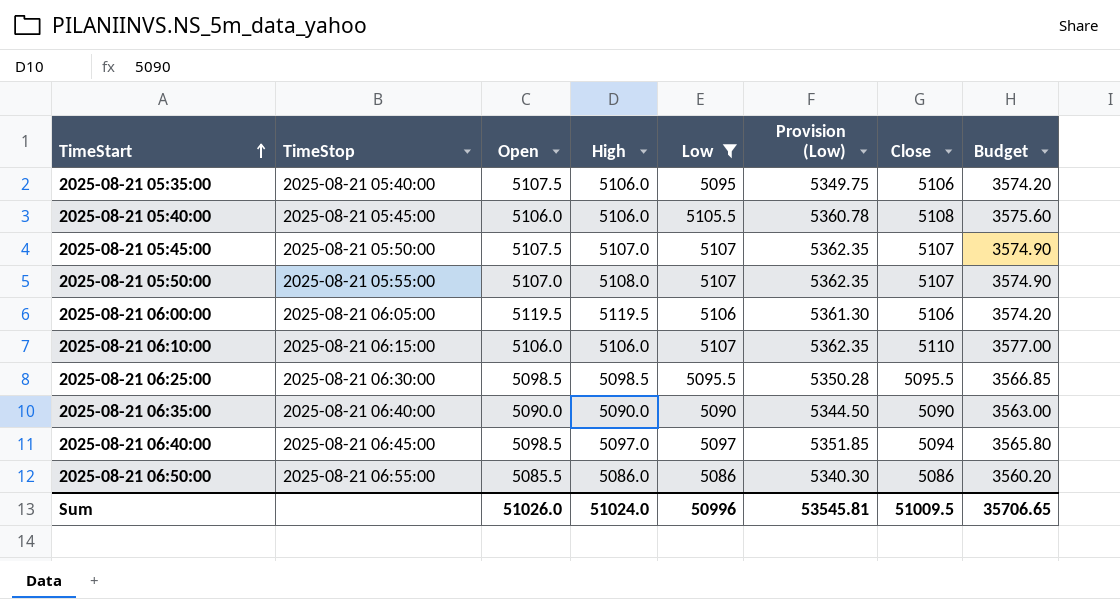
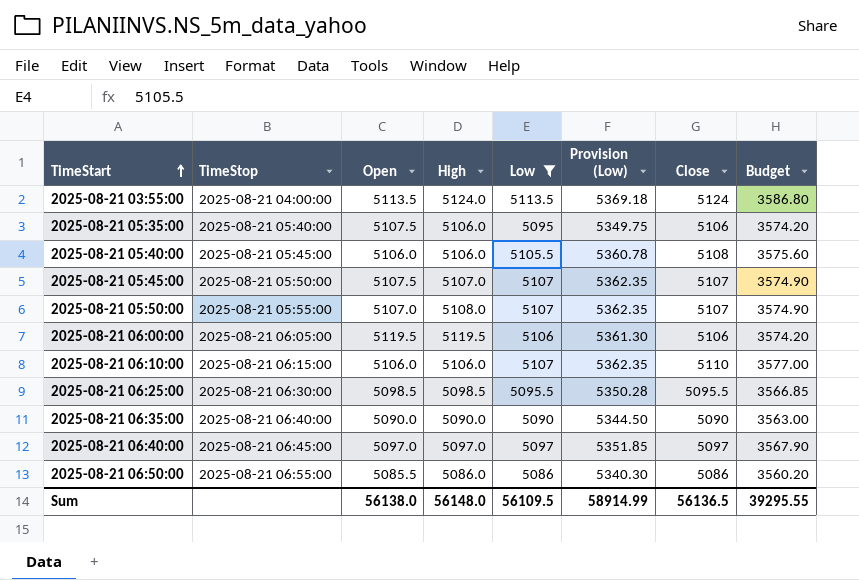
row 2025-08-21 03:55:00: none -> 2025-08-21 04:00:00 | 5113.5 | 5124.0 | 5113.5 | 5369.18 | 5124 | 3586.80
2025-08-21 06:40:00 | Open: 5098.5 -> 5097.0
2025-08-21 06:40:00 | Close: 5094 -> 5097
2025-08-21 06:40:00 | Budget: 3565.80 -> 3567.90
Sum | Open: 51026.0 -> 56138.0
Sum | High: 51024.0 -> 56148.0
Sum | Low: 50996 -> 56109.5
Sum | Provision (Low): 53545.81 -> 58914.99
Sum | Close: 51009.5 -> 56136.5
Sum | Budget: 35706.65 -> 39295.55

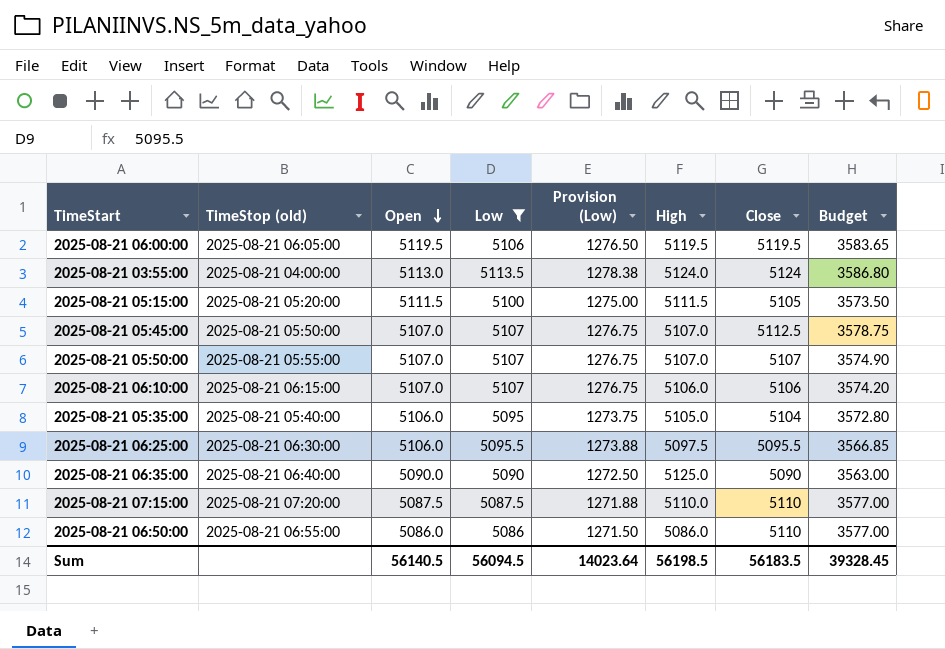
row order: TimeStart ascending -> Open descending
column name: TimeStop -> TimeStop (old)
column Provision (Low) | formula: [Low] * 1.05 -> [Low] * 0.25
column High | position: 4 -> 6
row 2025-08-21 05:40:00: 2025-08-21 05:45:00 | 5106.0 | 5106.0 | 5105.5 | 5360.78 | 5108 | 3575.60 -> none
row 2025-08-21 06:40:00: 2025-08-21 06:45:00 | 5097.0 | 5097.0 | 5097 | 5351.85 | 5097 | 3567.90 -> none
2025-08-21 06:00:00 | Close: 5106 -> 5119.5
2025-08-21 06:00:00 | Budget: 3574.20 -> 3583.65
2025-08-21 03:55:00 | Open: 5113.5 -> 5113.0
row 2025-08-21 05:15:00: none -> 2025-08-21 05:20:00 | 5111.5 | 5100 | 1275.00 | 5111.5 | 5105 | 3573.50
2025-08-21 05:45:00 | Open: 5107.5 -> 5107.0
2025-08-21 05:45:00 | Close: 5107 -> 5112.5
2025-08-21 05:45:00 | Budget: 3574.90 -> 3578.75
2025-08-21 05:50:00 | High: 5108.0 -> 5107.0
2025-08-21 06:10:00 | Open: 5106.0 -> 5107.0
2025-08-21 06:10:00 | Close: 5110 -> 5106
2025-08-21 06:10:00 | Budget: 3577.00 -> 3574.20
2025-08-21 05:35:00 | Open: 5107.5 -> 5106.0
2025-08-21 05:35:00 | High: 5106.0 -> 5105.0
2025-08-21 05:35:00 | Close: 5106 -> 5104
2025-08-21 05:35:00 | Budget: 3574.20 -> 3572.80
2025-08-21 06:25:00 | Open: 5098.5 -> 5106.0
2025-08-21 06:25:00 | High: 5098.5 -> 5097.5
2025-08-21 06:35:00 | High: 5090.0 -> 5125.0
row 2025-08-21 07:15:00: none -> 2025-08-21 07:20:00 | 5087.5 | 5087.5 | 1271.88 | 5110.0 | 5110 | 3577.00
2025-08-21 06:50:00 | Open: 5085.5 -> 5086.0
2025-08-21 06:50:00 | Close: 5086 -> 5110
2025-08-21 06:50:00 | Budget: 3560.20 -> 3577.00
Sum | Open: 56138.0 -> 56140.5
Sum | Low: 56109.5 -> 56094.5
Sum | Provision (Low): 58914.99 -> 14023.64
Sum | High: 56148.0 -> 56198.5
Sum | Close: 56136.5 -> 56183.5
Sum | Budget: 39295.55 -> 39328.45

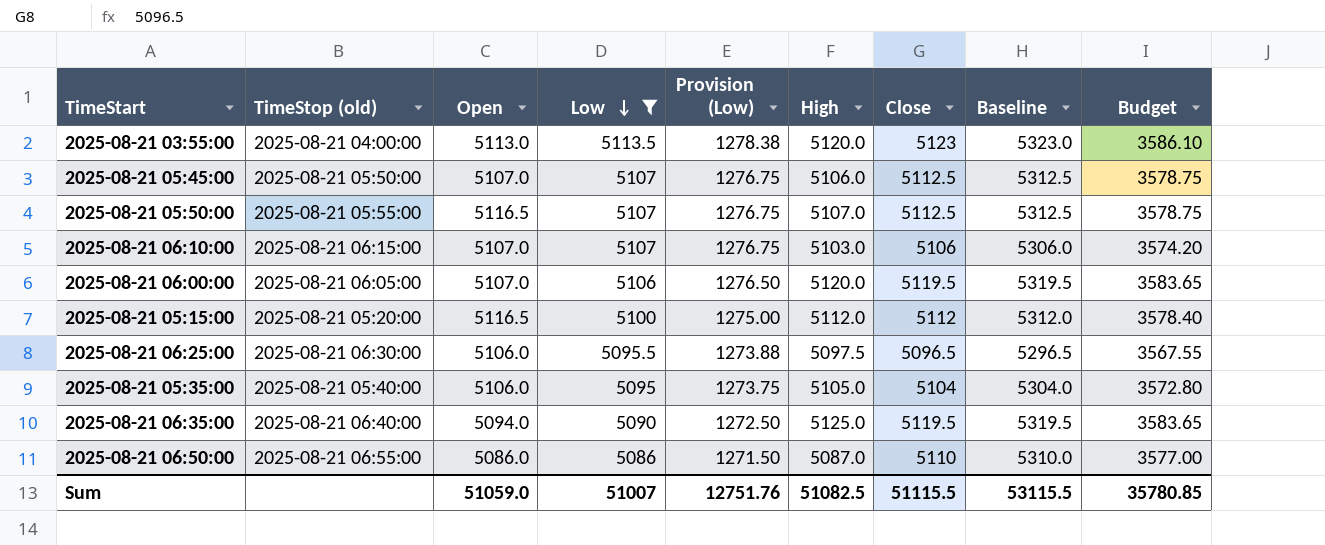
row order: Open descending -> Low descending
column Baseline | formula: none -> [Close] + 200
row 2025-08-21 07:15:00: 2025-08-21 07:20:00 | 5087.5 | 5087.5 | 1271.88 | 5110.0 | 5110 | 3577.00 -> none
2025-08-21 03:55:00 | High: 5124.0 -> 5120.0
2025-08-21 03:55:00 | Close: 5124 -> 5123
2025-08-21 03:55:00 | Budget: 3586.80 -> 3586.10
2025-08-21 05:45:00 | High: 5107.0 -> 5106.0
2025-08-21 05:50:00 | Open: 5107.0 -> 5116.5
2025-08-21 05:50:00 | Close: 5107 -> 5112.5
2025-08-21 05:50:00 | Budget: 3574.90 -> 3578.75
2025-08-21 06:10:00 | High: 5106.0 -> 5103.0
2025-08-21 06:00:00 | Open: 5119.5 -> 5107.0
2025-08-21 06:00:00 | High: 5119.5 -> 5120.0
2025-08-21 05:15:00 | Open: 5111.5 -> 5116.5
2025-08-21 05:15:00 | High: 5111.5 -> 5112.0
2025-08-21 05:15:00 | Close: 5105 -> 5112
2025-08-21 05:15:00 | Budget: 3573.50 -> 3578.40
2025-08-21 06:25:00 | Close: 5095.5 -> 5096.5
2025-08-21 06:25:00 | Budget: 3566.85 -> 3567.55
2025-08-21 06:35:00 | Open: 5090.0 -> 5094.0
2025-08-21 06:35:00 | Close: 5090 -> 5119.5
2025-08-21 06:35:00 | Budget: 3563.00 -> 3583.65
2025-08-21 06:50:00 | High: 5086.0 -> 5087.0
Sum | Open: 56140.5 -> 51059.0
Sum | Low: 56094.5 -> 51007
Sum | Provision (Low): 14023.64 -> 12751.76
Sum | High: 56198.5 -> 51082.5
Sum | Close: 56183.5 -> 51115.5
Sum | Budget: 39328.45 -> 35780.85

